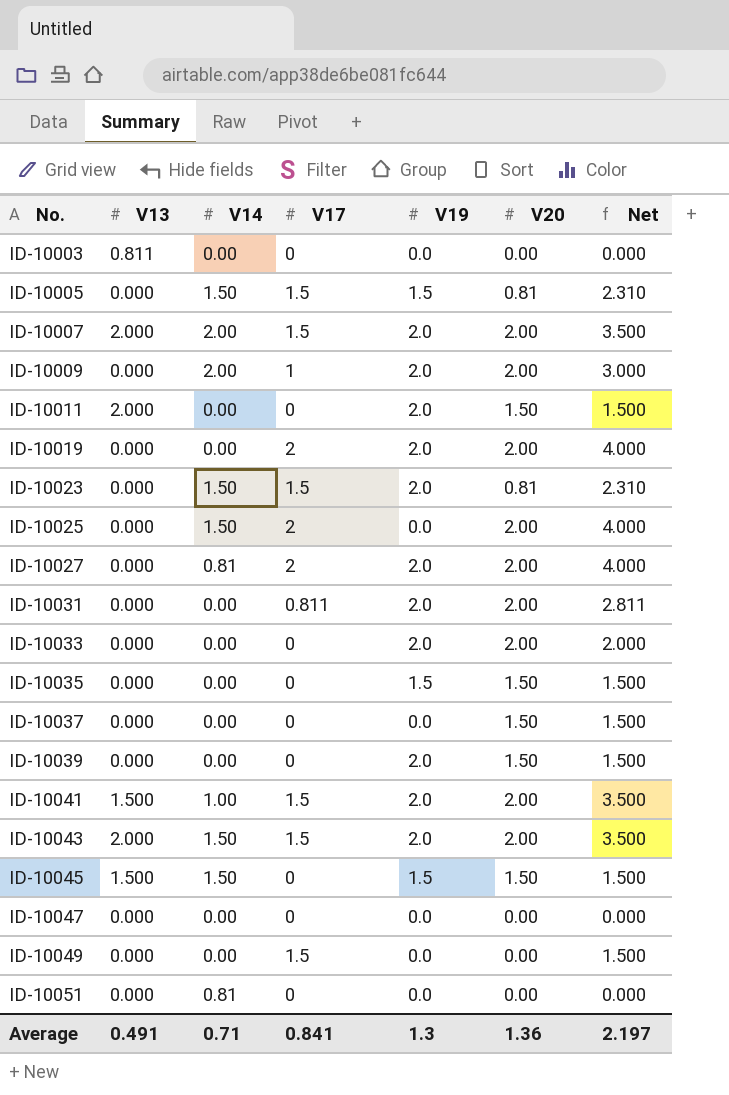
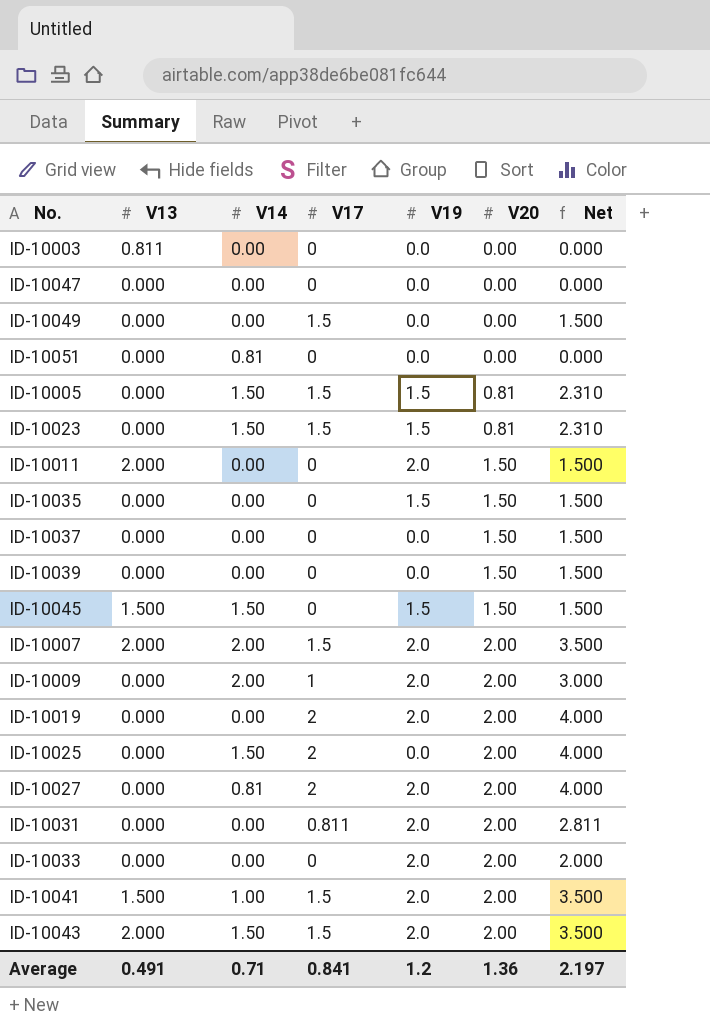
row order: No. ascending -> V20 ascending
ID-10023 | V19: 2.0 -> 1.5
ID-10039 | V19: 2.0 -> 0.0
Average | V19: 1.3 -> 1.2

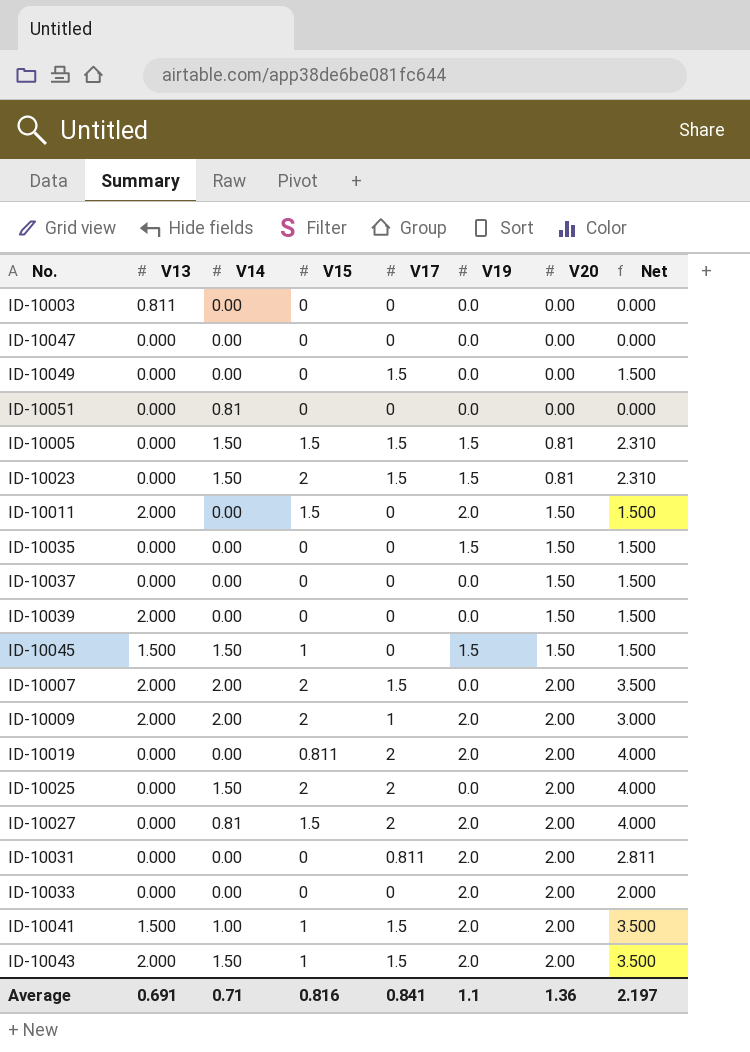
column V15 | position: none -> 4
ID-10039 | V13: 0.000 -> 2.000
ID-10007 | V19: 2.0 -> 0.0
ID-10009 | V13: 0.000 -> 2.000
Average | V13: 0.491 -> 0.691
Average | V19: 1.2 -> 1.1

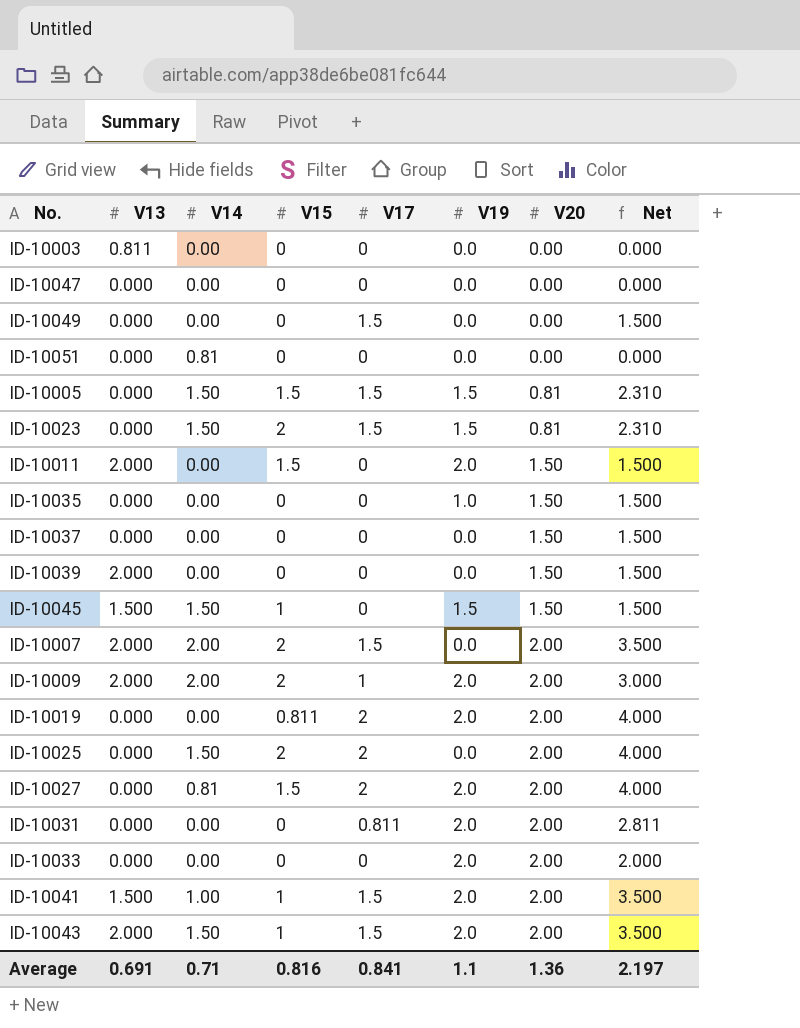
ID-10035 | V19: 1.5 -> 1.0

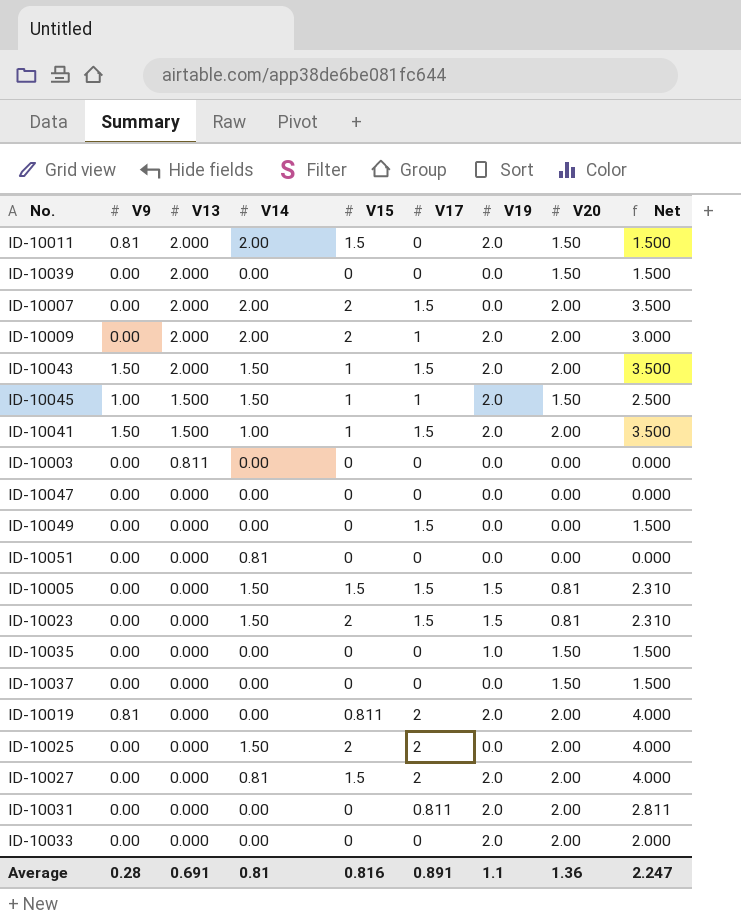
row order: V20 ascending -> V13 descending
column V9 | position: none -> 2
ID-10011 | V14: 0.00 -> 2.00
ID-10045 | V17: 0 -> 1
ID-10045 | V19: 1.5 -> 2.0
ID-10045 | Net: 1.500 -> 2.500
Average | V14: 0.71 -> 0.81
Average | V17: 0.841 -> 0.891
Average | Net: 2.197 -> 2.247

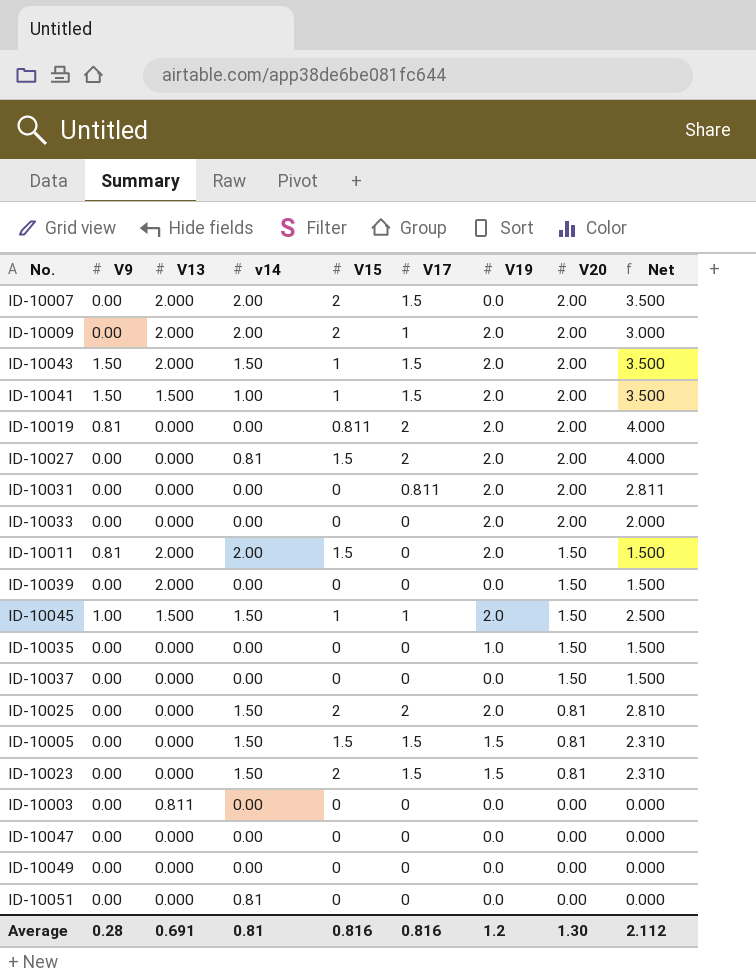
row order: V13 descending -> V20 descending
column name: V14 -> v14
ID-10025 | V19: 0.0 -> 2.0
ID-10025 | V20: 2.00 -> 0.81
ID-10025 | Net: 4.000 -> 2.810
ID-10049 | V17: 1.5 -> 0
ID-10049 | Net: 1.500 -> 0.000
Average | V17: 0.891 -> 0.816
Average | V19: 1.1 -> 1.2
Average | V20: 1.36 -> 1.30
Average | Net: 2.247 -> 2.112

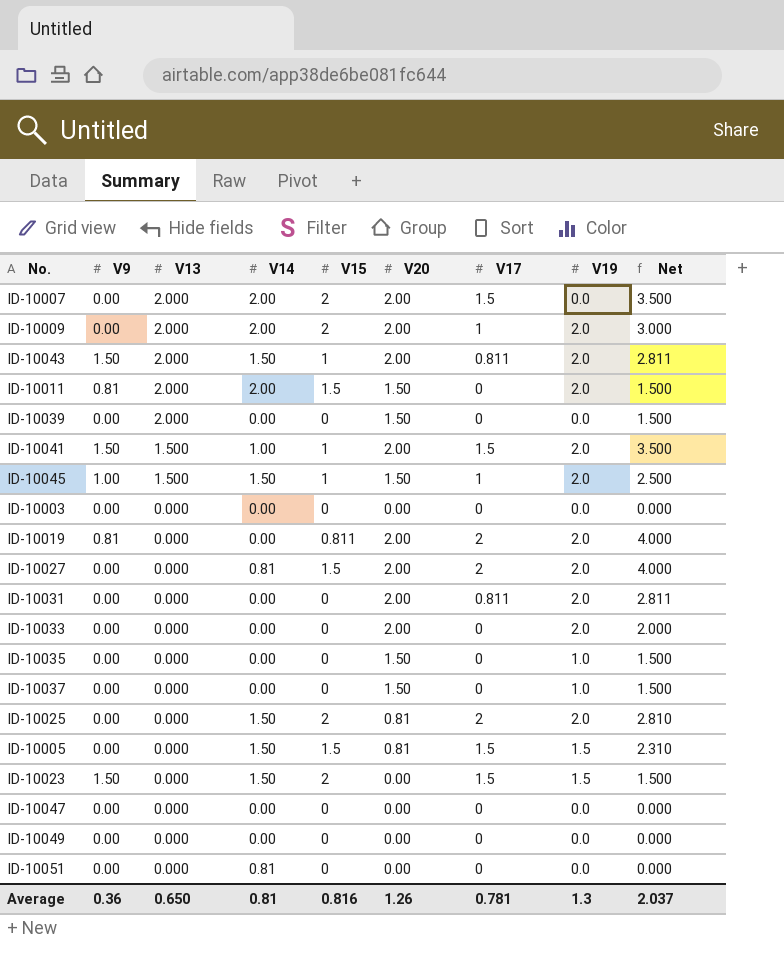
row order: V20 descending -> V13 descending
column name: v14 -> V14
column V20 | position: 8 -> 6
ID-10043 | V17: 1.5 -> 0.811
ID-10043 | Net: 3.500 -> 2.811
ID-10003 | V13: 0.811 -> 0.000
ID-10037 | V19: 0.0 -> 1.0
ID-10023 | V9: 0.00 -> 1.50
ID-10023 | V20: 0.81 -> 0.00
ID-10023 | Net: 2.310 -> 1.500
Average | V9: 0.28 -> 0.36
Average | V13: 0.691 -> 0.650
Average | V20: 1.30 -> 1.26
Average | V17: 0.816 -> 0.781
Average | V19: 1.2 -> 1.3
Average | Net: 2.112 -> 2.037

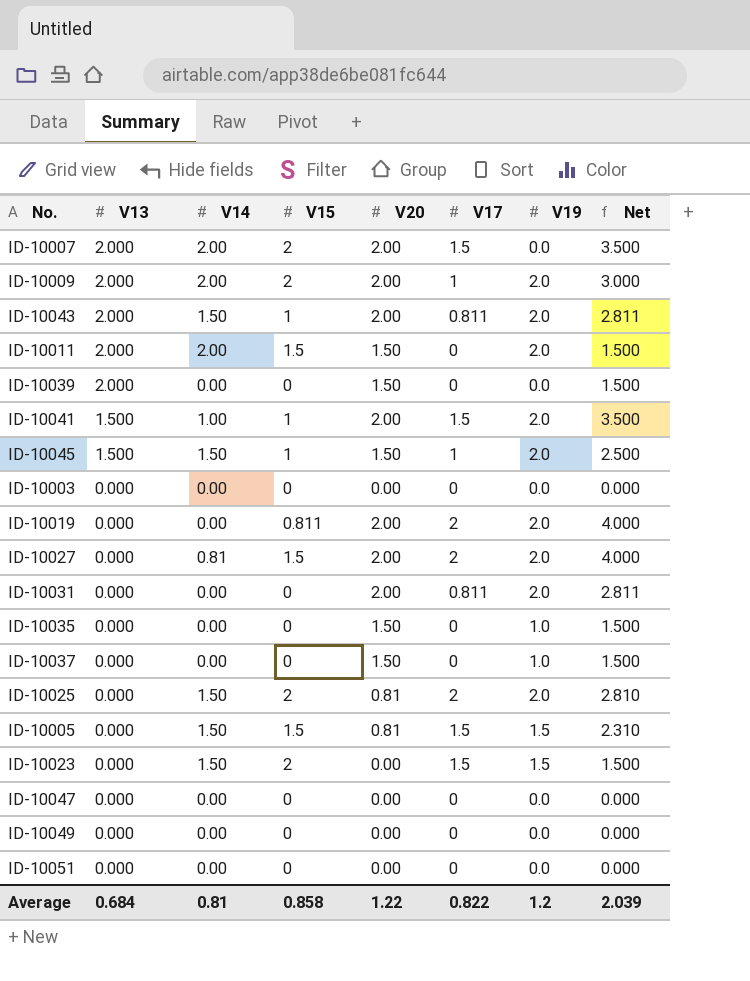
column V9 | position: 2 -> none
row ID-10033: 0.00 | 0.000 | 0.00 | 0 | 2.00 | 0 | 2.0 | 2.000 -> none
ID-10051 | V14: 0.81 -> 0.00
Average | V13: 0.650 -> 0.684
Average | V15: 0.816 -> 0.858
Average | V20: 1.26 -> 1.22
Average | V17: 0.781 -> 0.822
Average | V19: 1.3 -> 1.2
Average | Net: 2.037 -> 2.039

